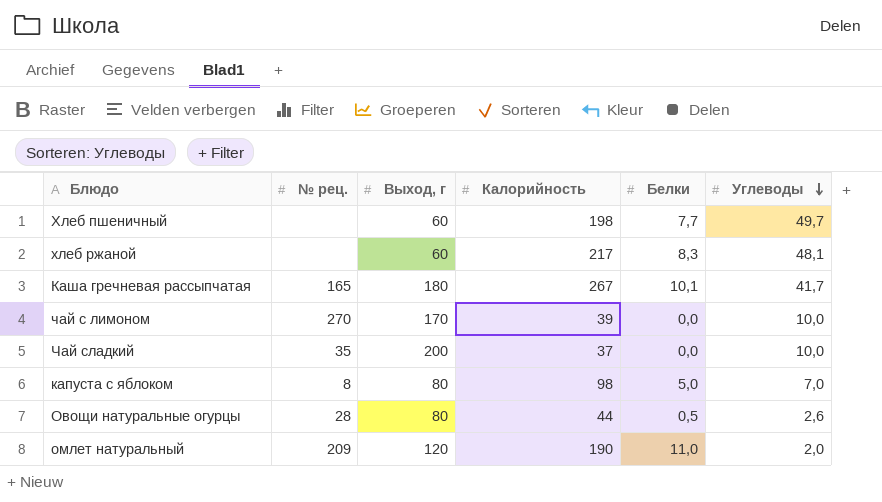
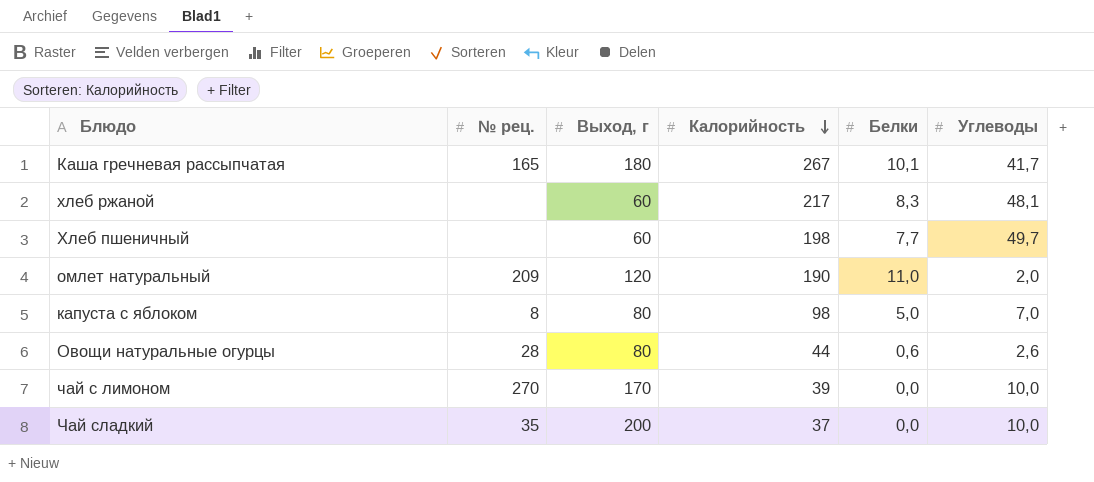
row order: Углеводы descending -> Калорийность descending
Овощи натуральные огурцы | Белки: 0,5 -> 0,6

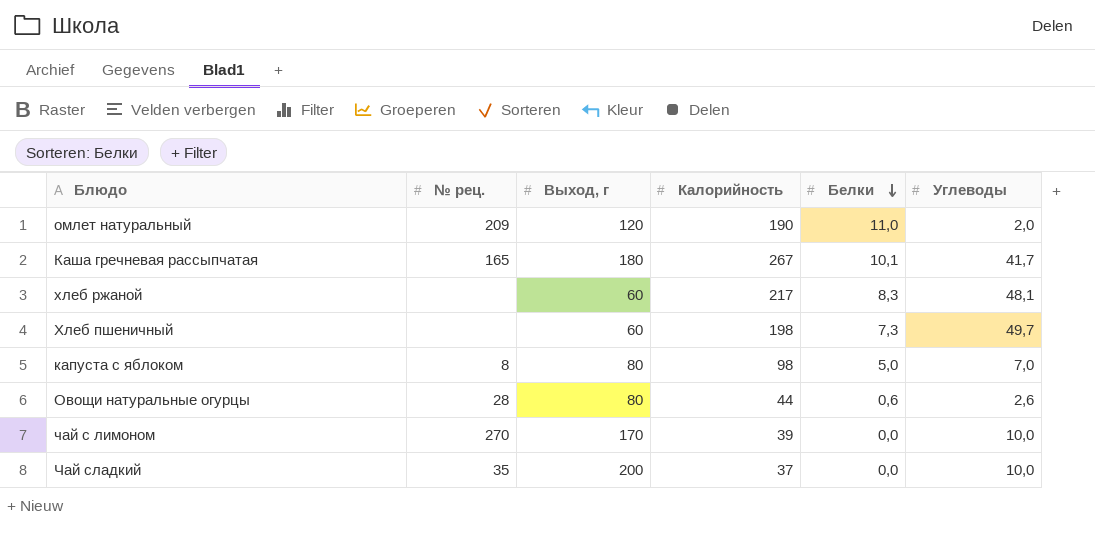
row order: Калорийность descending -> Белки descending
Хлеб пшеничный | Белки: 7,7 -> 7,3

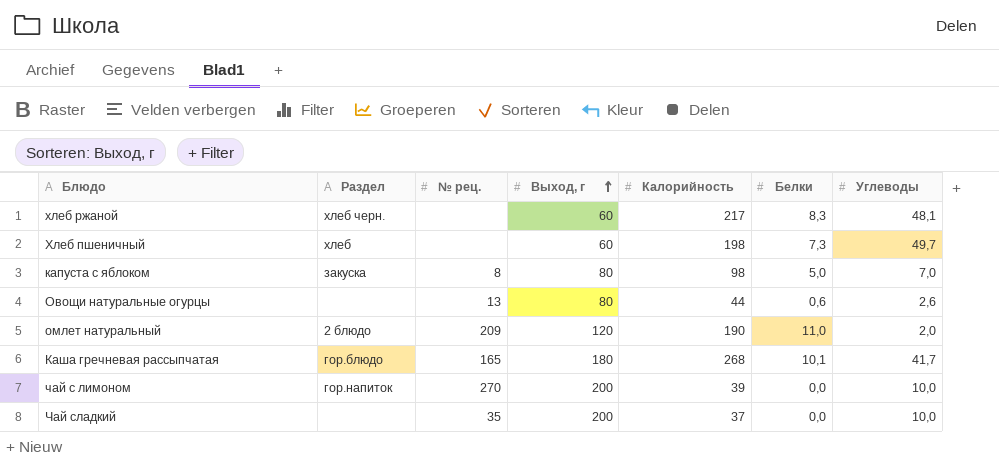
row order: Белки descending -> Выход, г ascending
column Раздел | position: none -> 2
Овощи натуральные огурцы | № рец.: 28 -> 13
Каша гречневая рассыпчатая | Калорийность: 267 -> 268
чай с лимоном | Выход, г: 170 -> 200

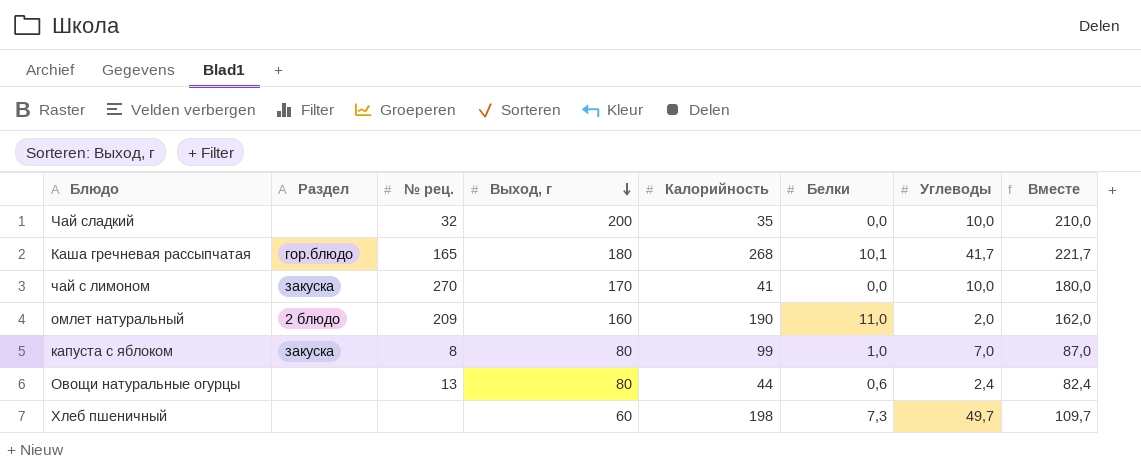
row order: Выход, г ascending -> Выход, г descending
column Вместе | formula: none -> [Выход, г] + [Углеводы]
row хлеб ржаной: хлеб черн. | none | 60 | 217 | 8,3 | 48,1 -> none
Чай сладкий | № рец.: 35 -> 32
Чай сладкий | Калорийность: 37 -> 35
чай с лимоном | Раздел: гор.напиток -> закуска
чай с лимоном | Выход, г: 200 -> 170
чай с лимоном | Калорийность: 39 -> 41
омлет натуральный | Выход, г: 120 -> 160
капуста с яблоком | Калорийность: 98 -> 99
капуста с яблоком | Белки: 5,0 -> 1,0
Овощи натуральные огурцы | Углеводы: 2,6 -> 2,4
Хлеб пшеничный | Раздел: хлеб -> none

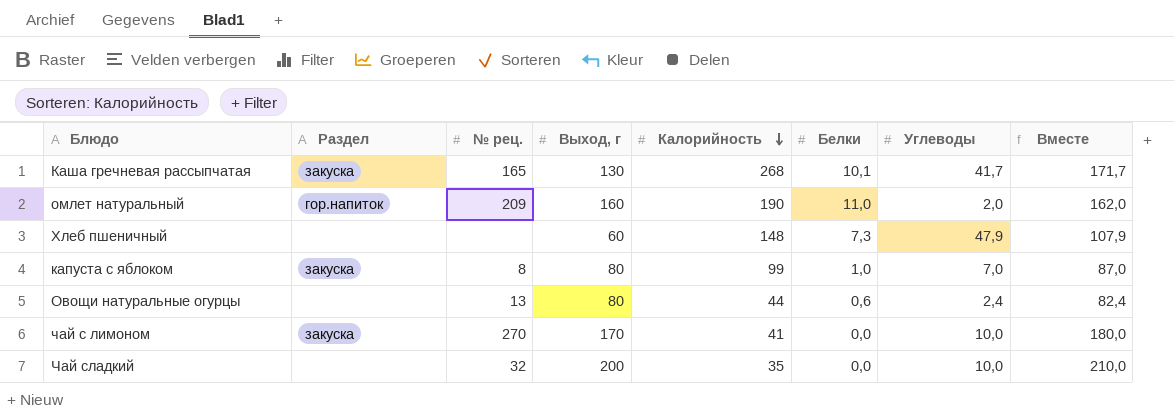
row order: Выход, г descending -> Калорийность descending
Каша гречневая рассыпчатая | Раздел: гор.блюдо -> закуска
Каша гречневая рассыпчатая | Выход, г: 180 -> 130
Каша гречневая рассыпчатая | Вместе: 221,7 -> 171,7
омлет натуральный | Раздел: 2 блюдо -> гор.напиток
Хлеб пшеничный | Калорийность: 198 -> 148
Хлеб пшеничный | Углеводы: 49,7 -> 47,9
Хлеб пшеничный | Вместе: 109,7 -> 107,9

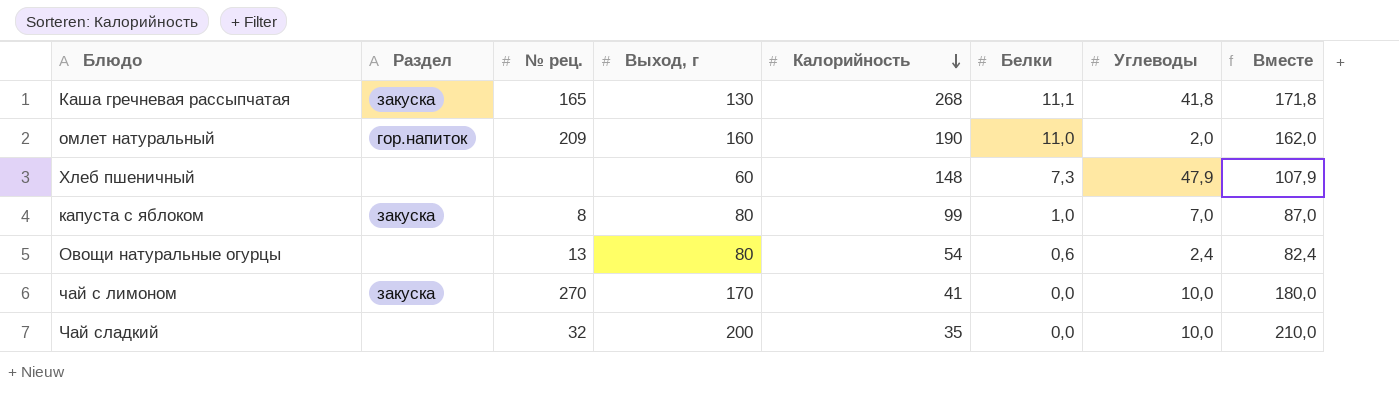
Каша гречневая рассыпчатая | Белки: 10,1 -> 11,1
Каша гречневая рассыпчатая | Углеводы: 41,7 -> 41,8
Каша гречневая рассыпчатая | Вместе: 171,7 -> 171,8
Овощи натуральные огурцы | Калорийность: 44 -> 54

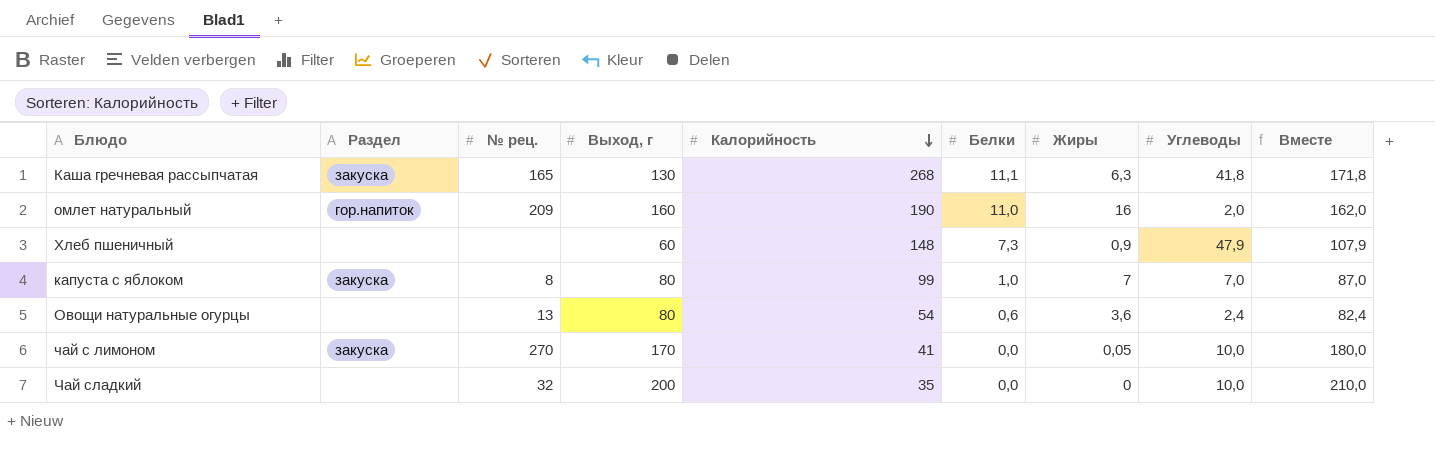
column Жиры | position: none -> 7

